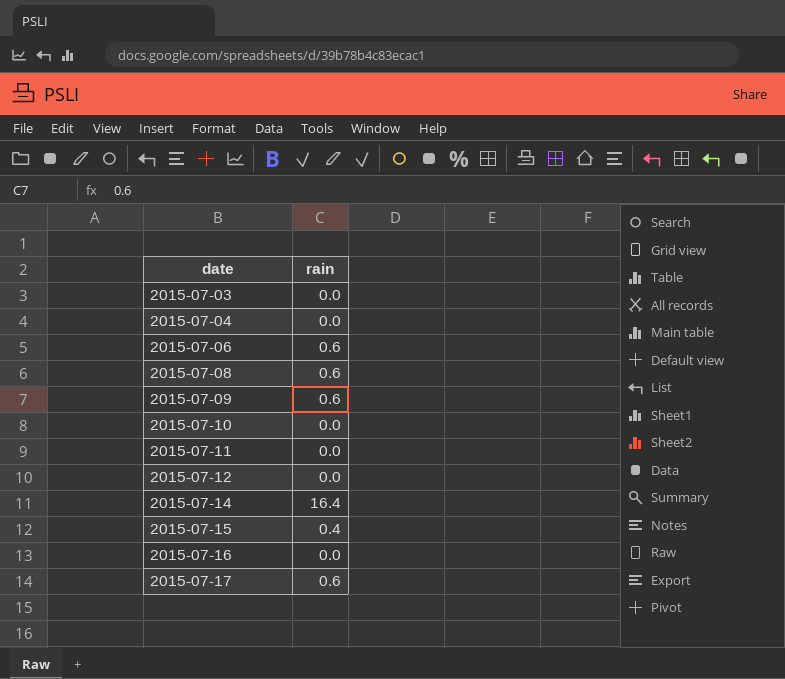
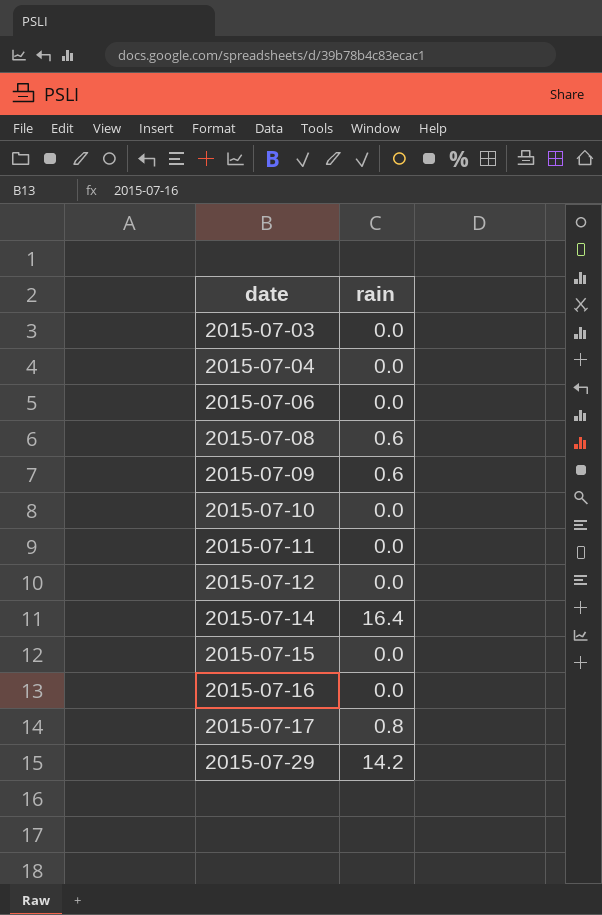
2015-07-06 | rain: 0.6 -> 0.0
2015-07-15 | rain: 0.4 -> 0.0
2015-07-17 | rain: 0.6 -> 0.8
row 2015-07-29: none -> 14.2

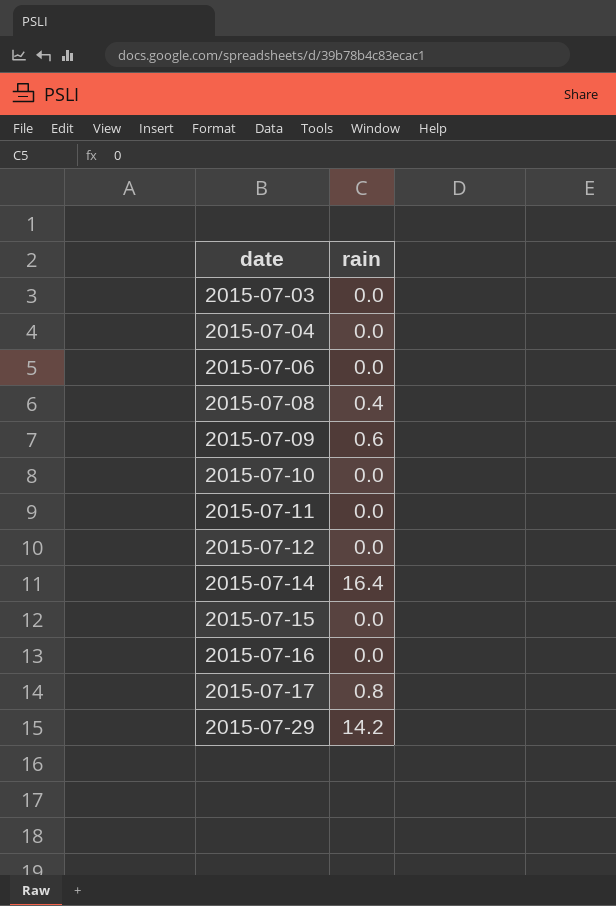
2015-07-08 | rain: 0.6 -> 0.4

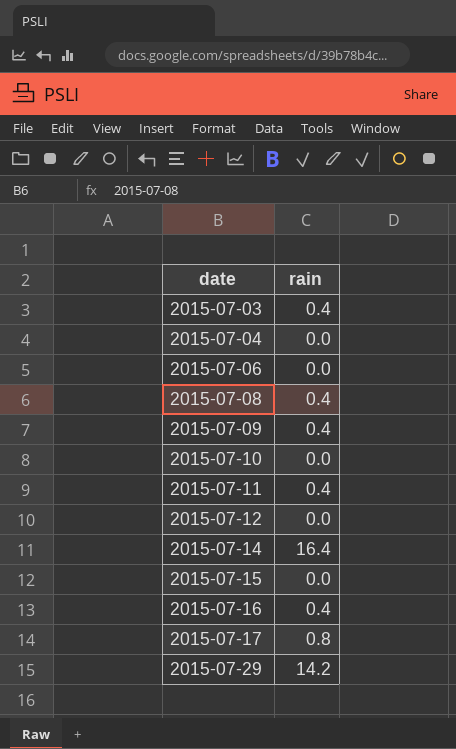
2015-07-03 | rain: 0.0 -> 0.4
2015-07-09 | rain: 0.6 -> 0.4
2015-07-11 | rain: 0.0 -> 0.4
2015-07-16 | rain: 0.0 -> 0.4

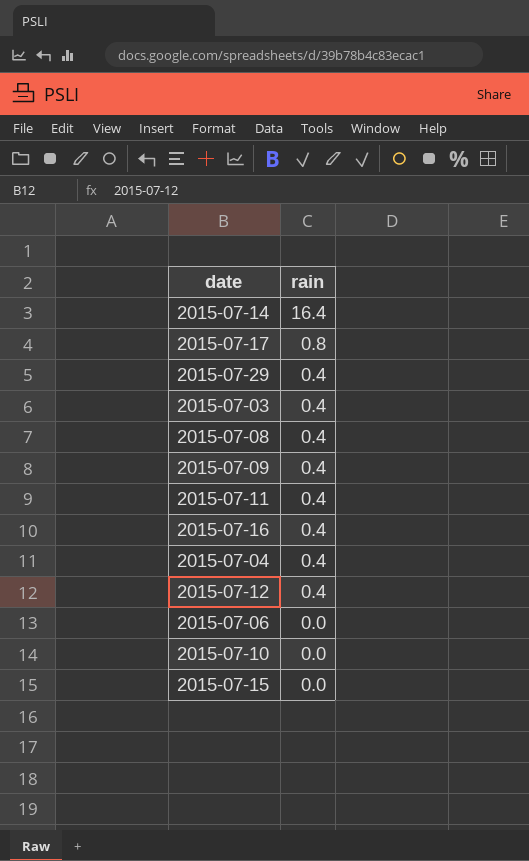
row order: date ascending -> rain descending
2015-07-29 | rain: 14.2 -> 0.4
2015-07-04 | rain: 0.0 -> 0.4
2015-07-12 | rain: 0.0 -> 0.4

